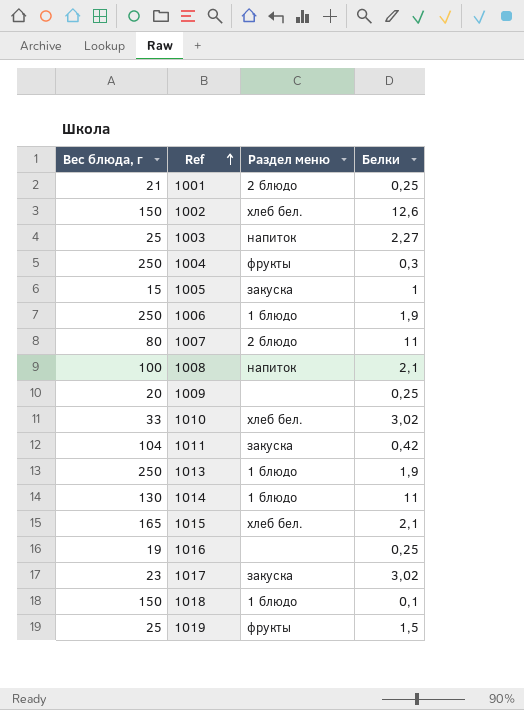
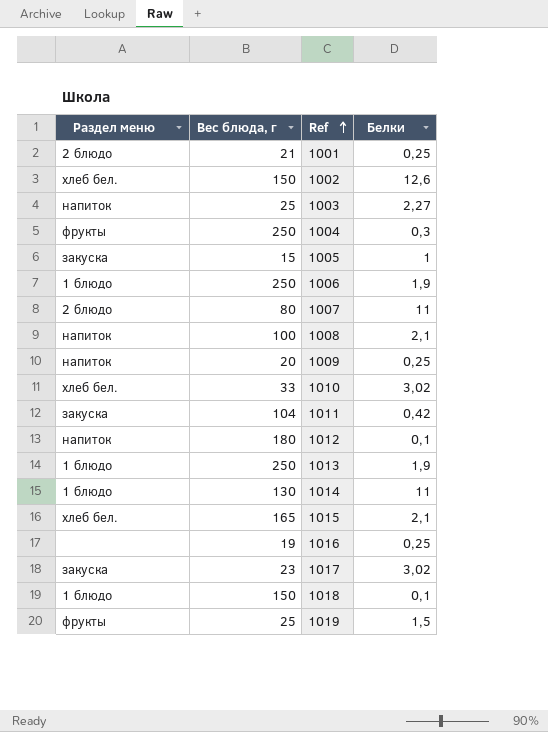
column Раздел меню | position: 3 -> 1
1009 | Раздел меню: none -> напиток
row 1012: none -> напиток | 180 | 0,1

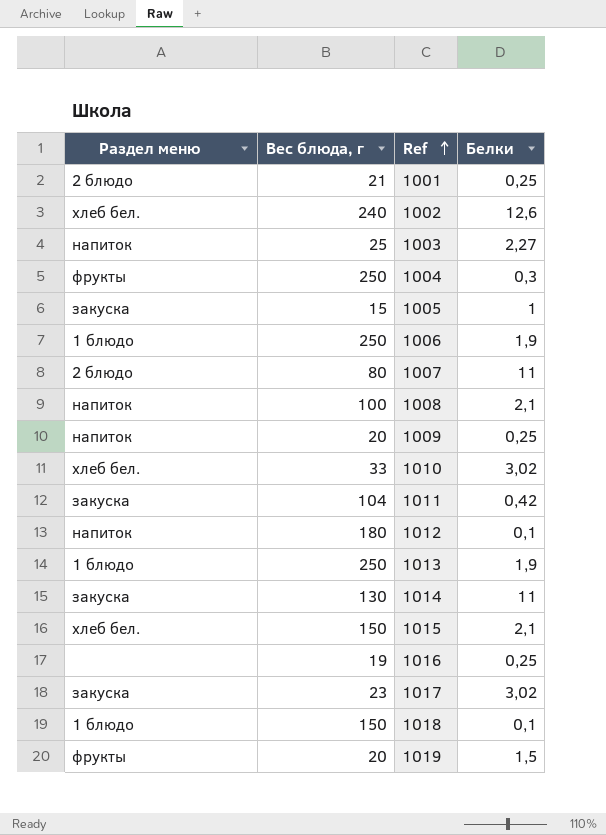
1002 | Вес блюда, г: 150 -> 240
1014 | Раздел меню: 1 блюдо -> закуска
1015 | Вес блюда, г: 165 -> 150
1019 | Вес блюда, г: 25 -> 20

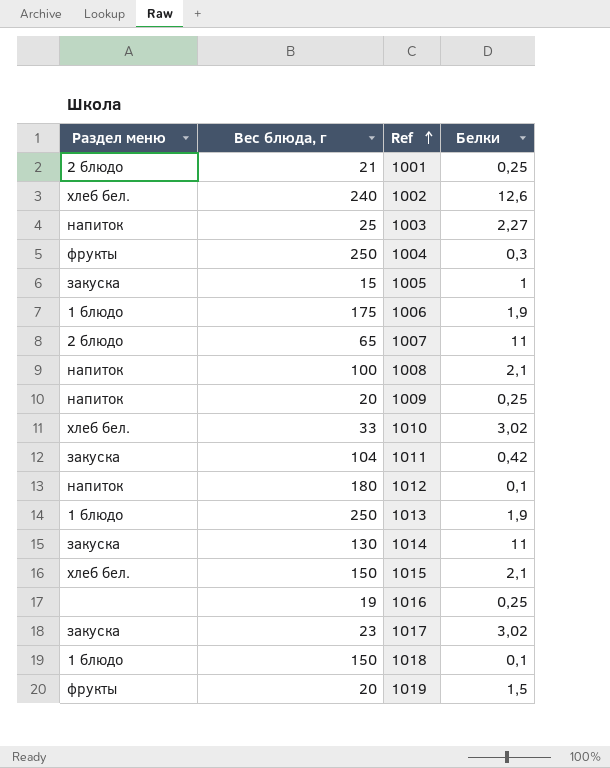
1006 | Вес блюда, г: 250 -> 175
1007 | Вес блюда, г: 80 -> 65

